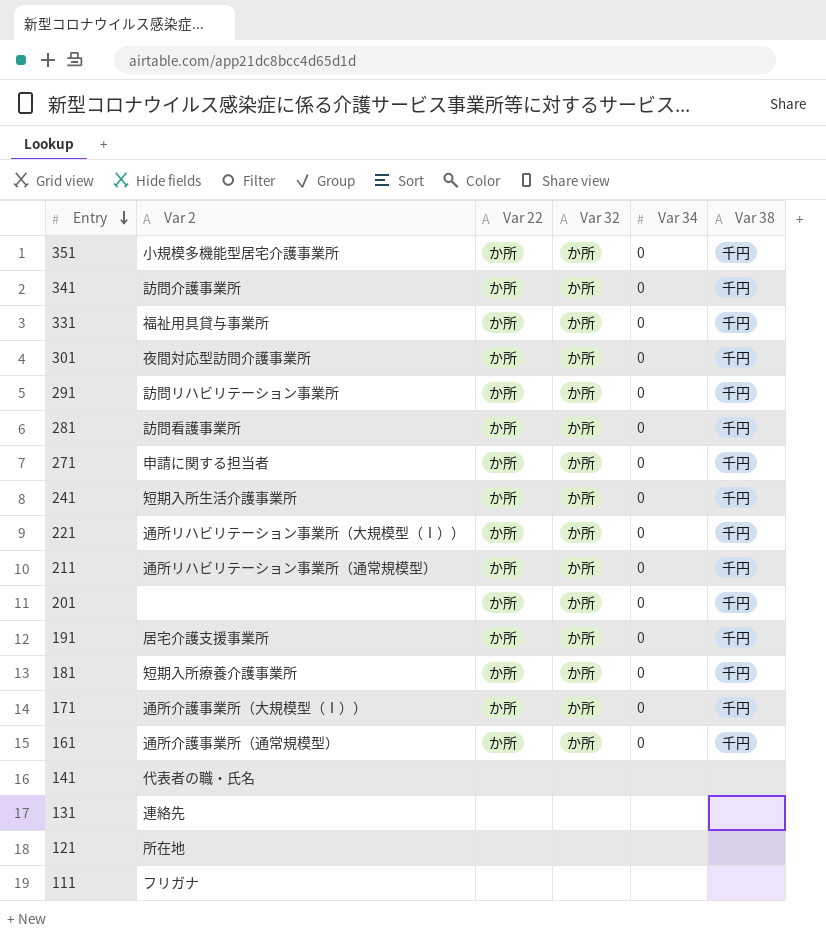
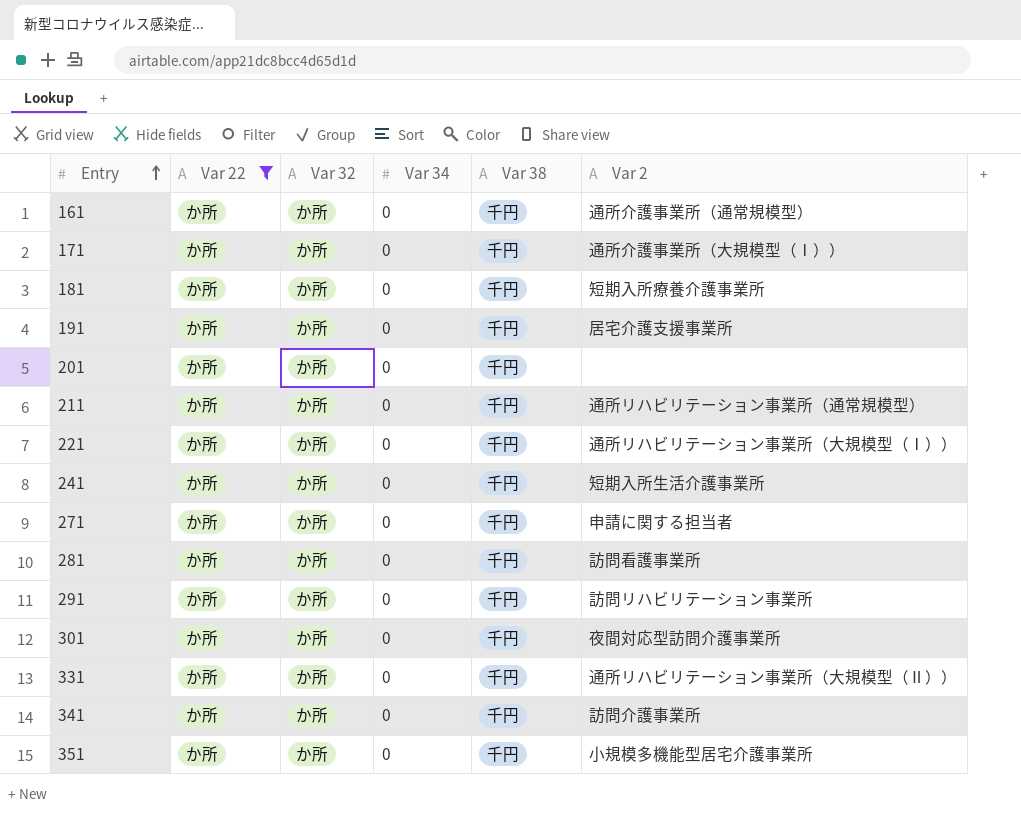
filter: none -> Var 22 = か所
row order: Entry descending -> Entry ascending
column Var 2 | position: 2 -> 6
331 | Var 2: 福祉用具貸与事業所 -> 通所リハビリテーション事業所（大規模型（Ⅱ））

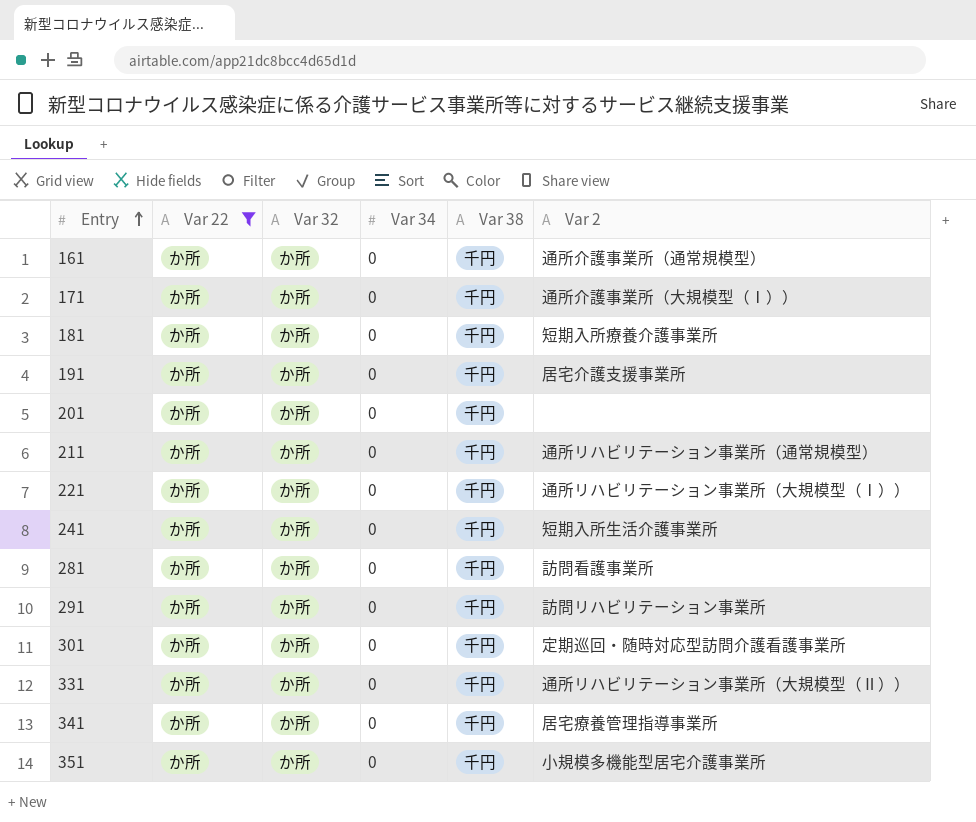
row 271: か所 | か所 | 0 | 千円 | 申請に関する担当者 -> none
301 | Var 2: 夜間対応型訪問介護事業所 -> 定期巡回・随時対応型訪問介護看護事業所
341 | Var 2: 訪問介護事業所 -> 居宅療養管理指導事業所

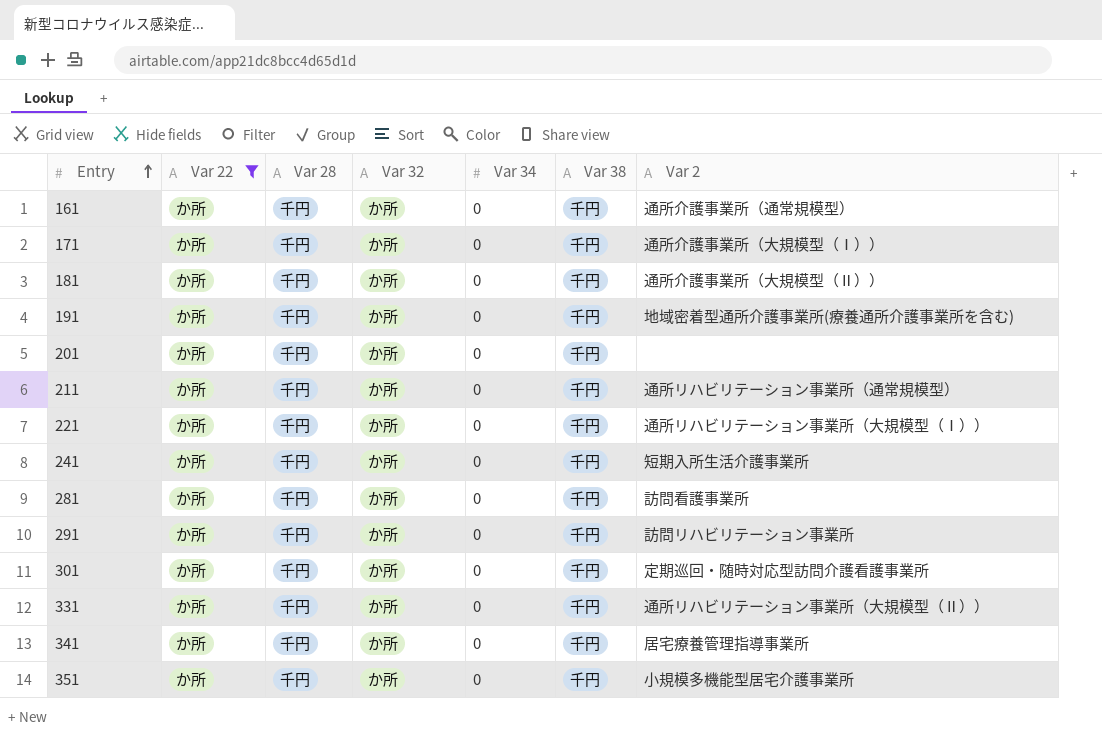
column Var 28 | position: none -> 3
181 | Var 2: 短期入所療養介護事業所 -> 通所介護事業所（大規模型（Ⅱ））
191 | Var 2: 居宅介護支援事業所 -> 地域密着型通所介護事業所(療養通所介護事業所を含む)

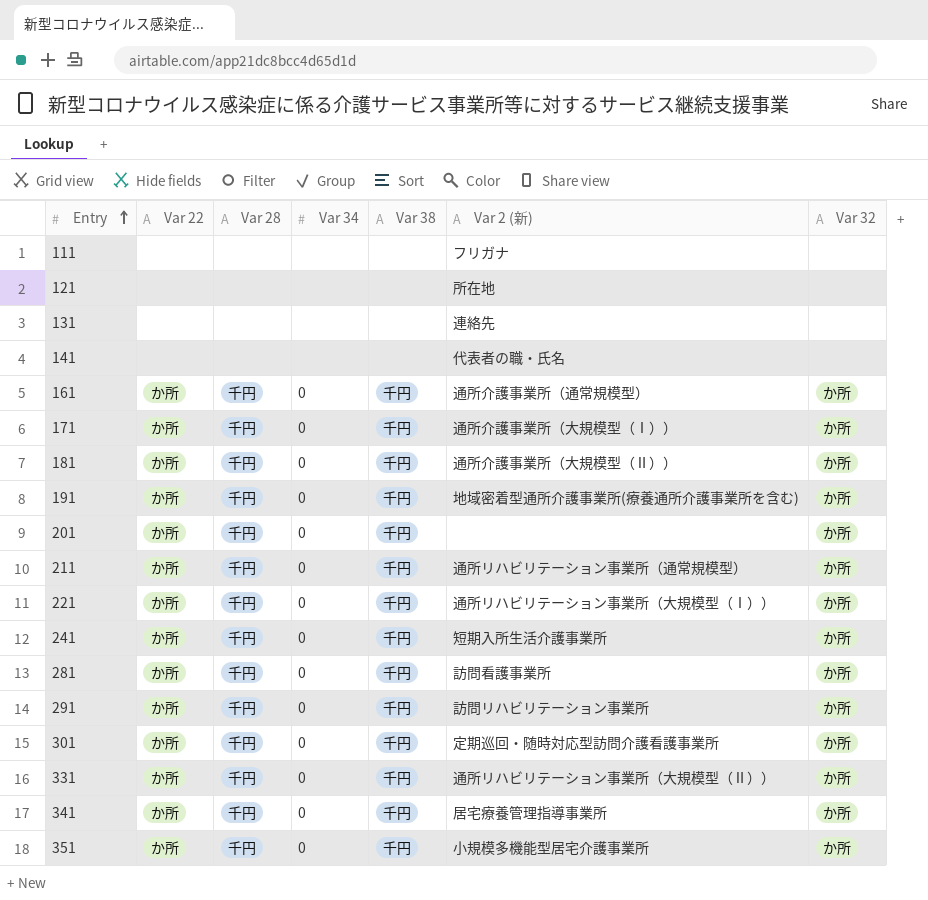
filter: Var 22 = か所 -> none
column name: Var 2 -> Var 2 (新)
column Var 32 | position: 4 -> 7

